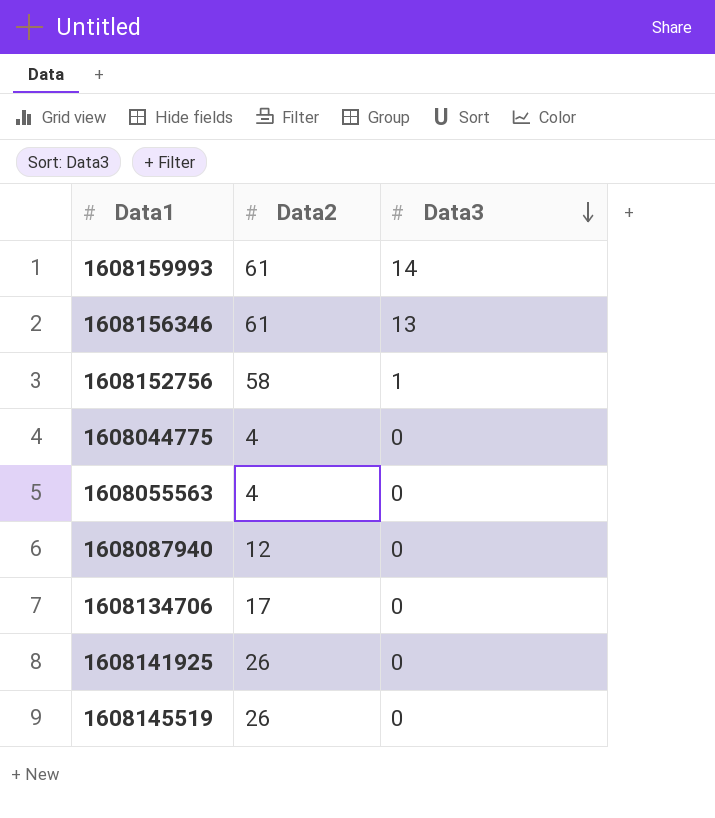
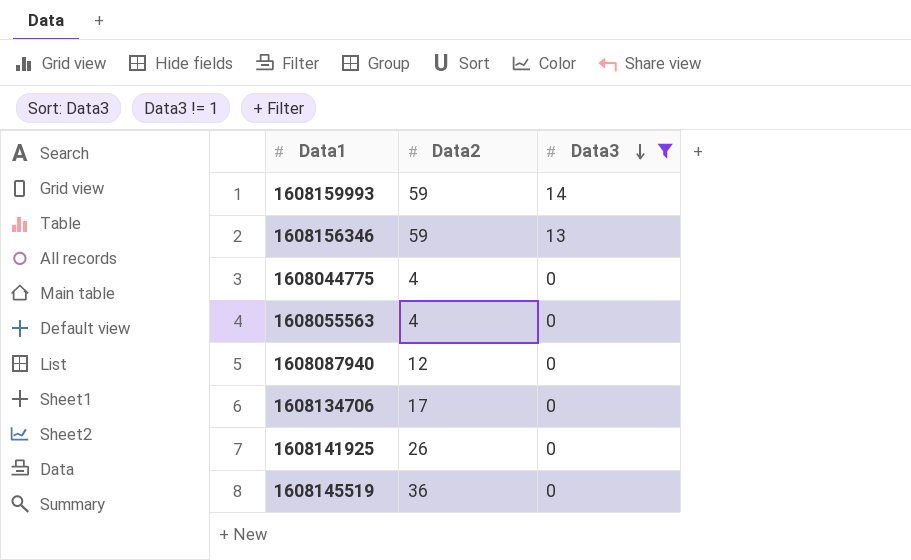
filter: none -> Data3 != 1
1608159993 | Data2: 61 -> 59
1608156346 | Data2: 61 -> 59
1608145519 | Data2: 26 -> 36

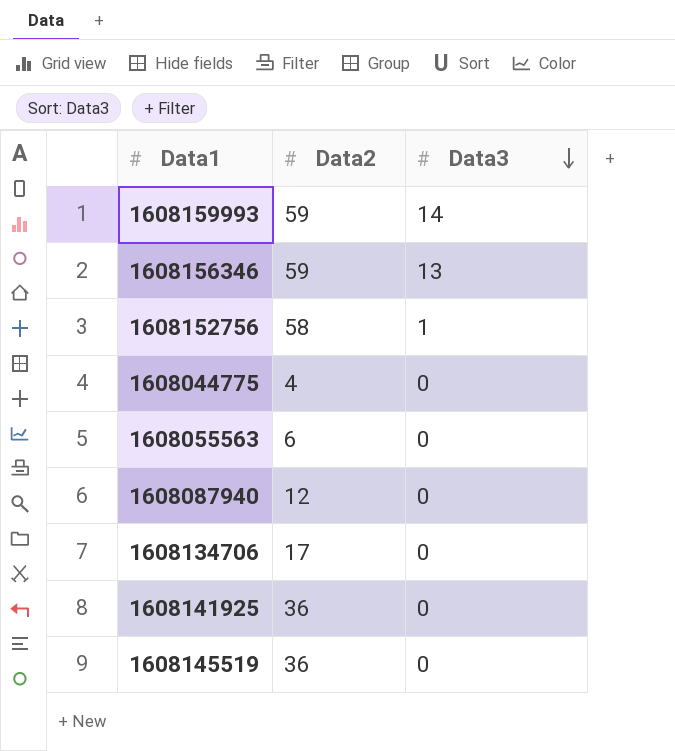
filter: Data3 != 1 -> none
1608055563 | Data2: 4 -> 6
1608141925 | Data2: 26 -> 36

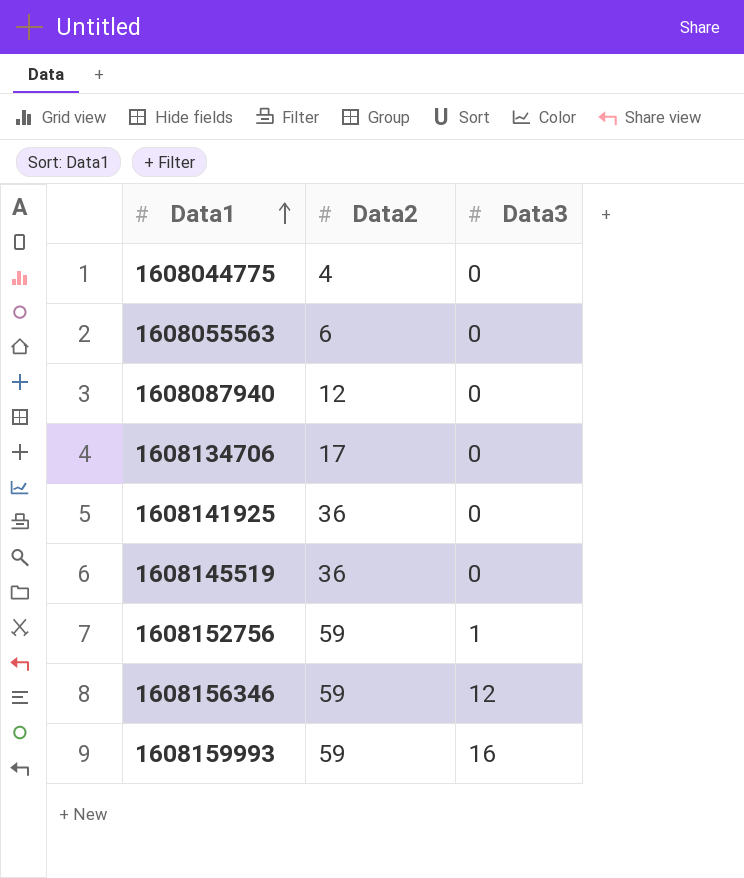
row order: Data3 descending -> Data1 ascending
1608152756 | Data2: 58 -> 59
1608156346 | Data3: 13 -> 12
1608159993 | Data3: 14 -> 16

